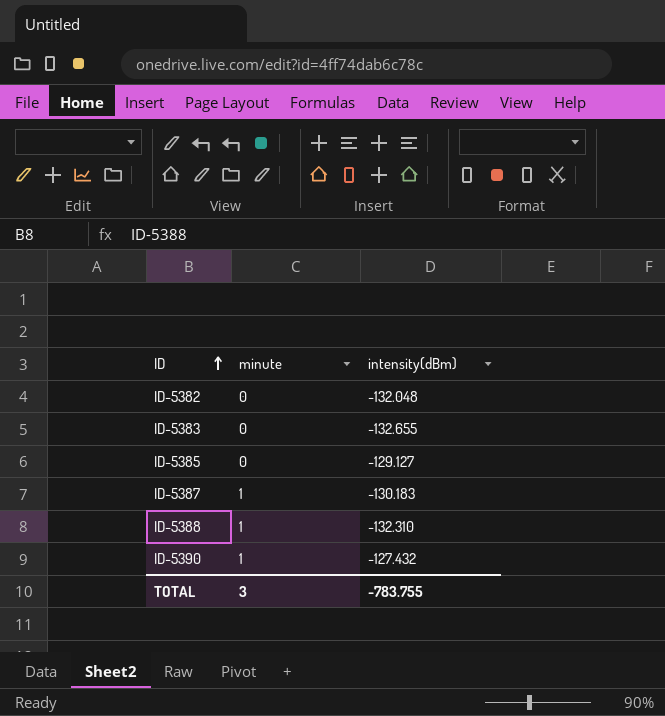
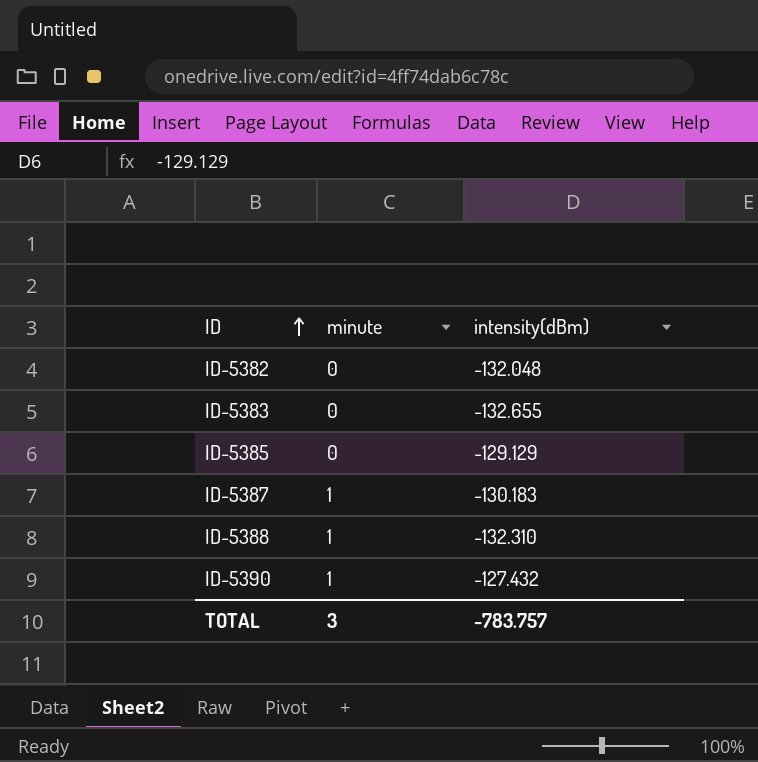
ID-5385 | intensity(dBm): -129.127 -> -129.129
TOTAL | intensity(dBm): -783.755 -> -783.757

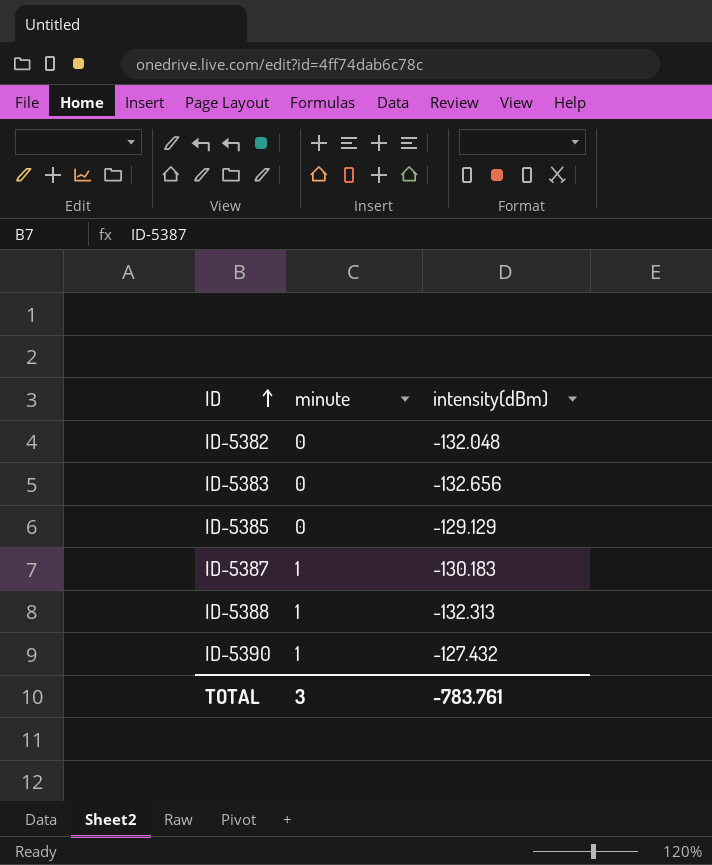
ID-5383 | intensity(dBm): -132.655 -> -132.656
ID-5388 | intensity(dBm): -132.310 -> -132.313
TOTAL | intensity(dBm): -783.757 -> -783.761

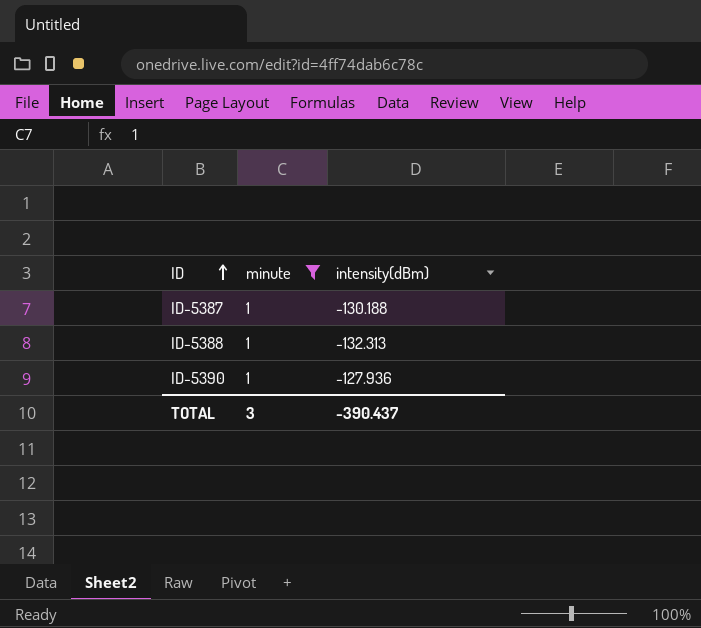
filter: none -> minute = 1
ID-5387 | intensity(dBm): -130.183 -> -130.188
ID-5390 | intensity(dBm): -127.432 -> -127.936
TOTAL | intensity(dBm): -783.761 -> -390.437

